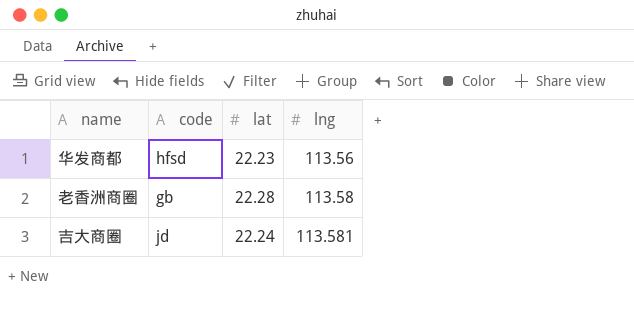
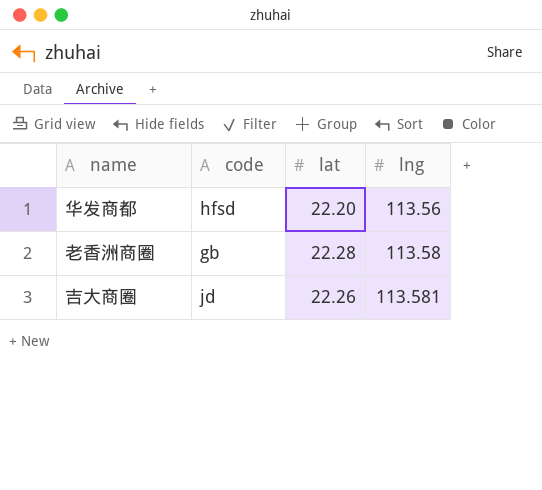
华发商都 | lat: 22.23 -> 22.20
吉大商圈 | lat: 22.24 -> 22.26

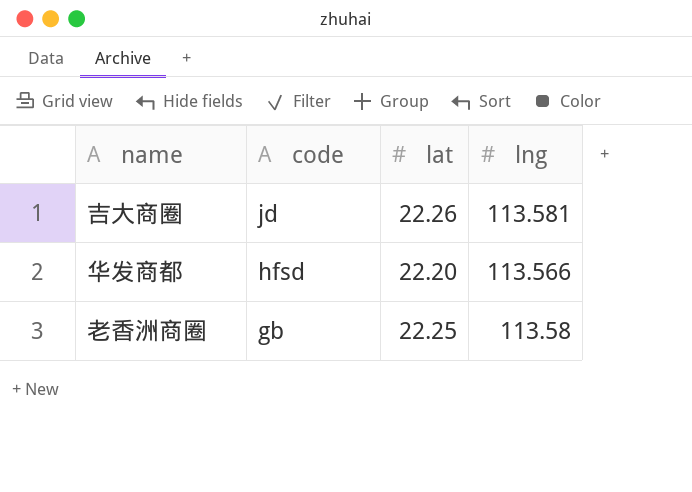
row order: lng ascending -> code descending
华发商都 | lng: 113.56 -> 113.566
老香洲商圈 | lat: 22.28 -> 22.25

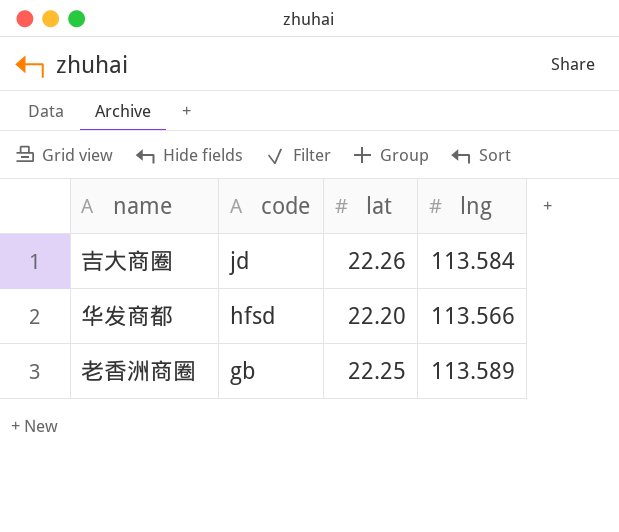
吉大商圈 | lng: 113.581 -> 113.584
老香洲商圈 | lng: 113.58 -> 113.589

